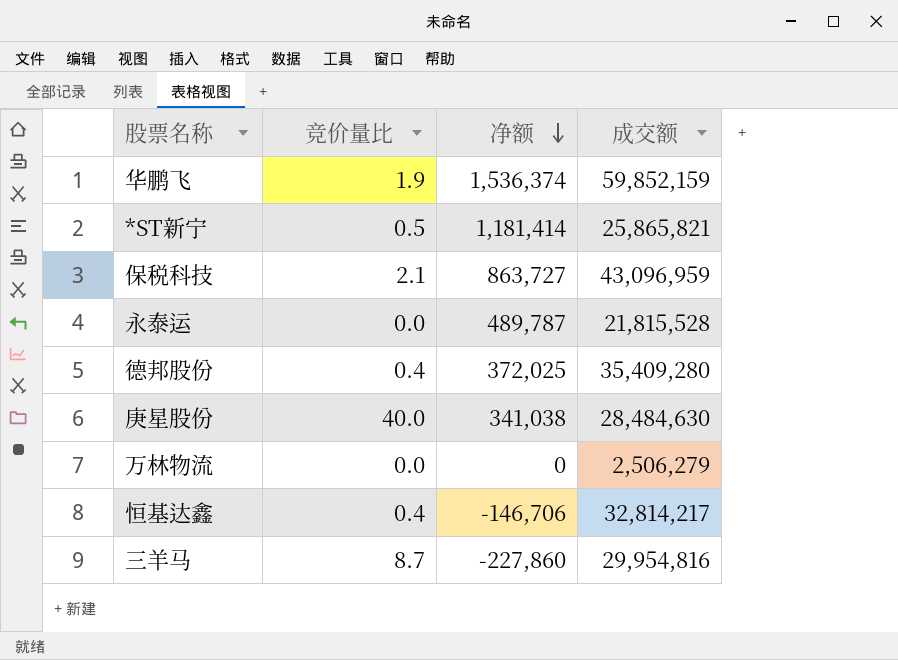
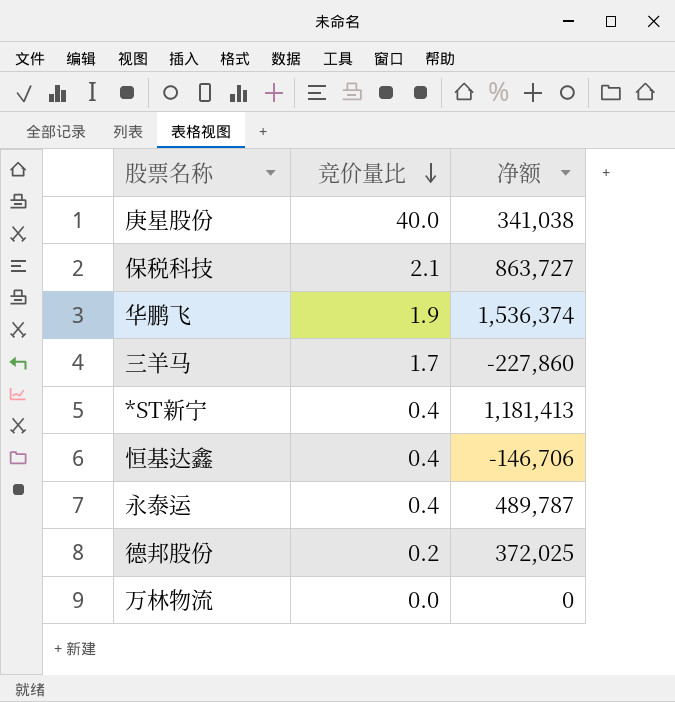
row order: 净额 descending -> 竞价量比 descending
column 成交额 | position: 4 -> none
三羊马 | 竞价量比: 8.7 -> 1.7
*ST新宁 | 竞价量比: 0.5 -> 0.4
*ST新宁 | 净额: 1,181,414 -> 1,181,413
永泰运 | 竞价量比: 0.0 -> 0.4
德邦股份 | 竞价量比: 0.4 -> 0.2

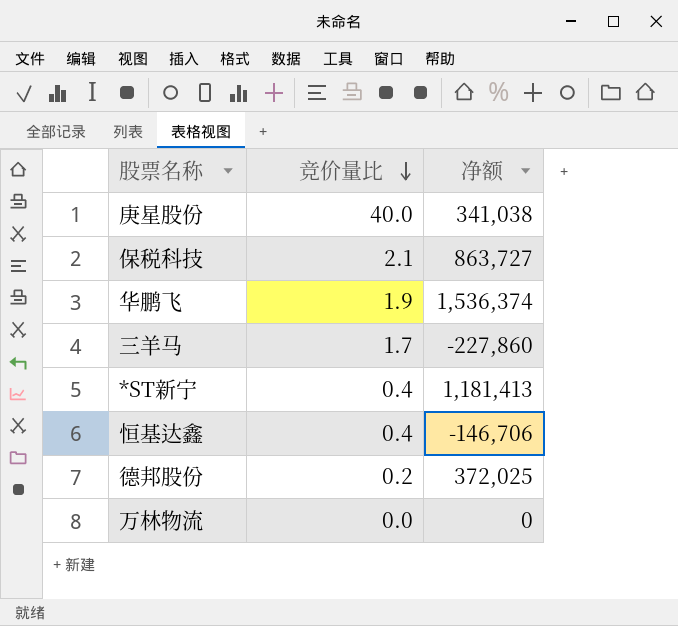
row 永泰运: 0.4 | 489,787 -> none

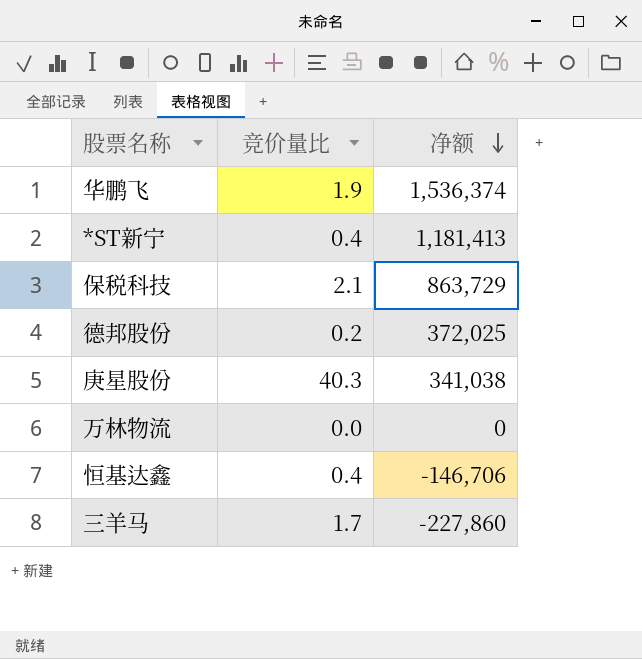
row order: 竞价量比 descending -> 净额 descending
保税科技 | 净额: 863,727 -> 863,729
庚星股份 | 竞价量比: 40.0 -> 40.3

